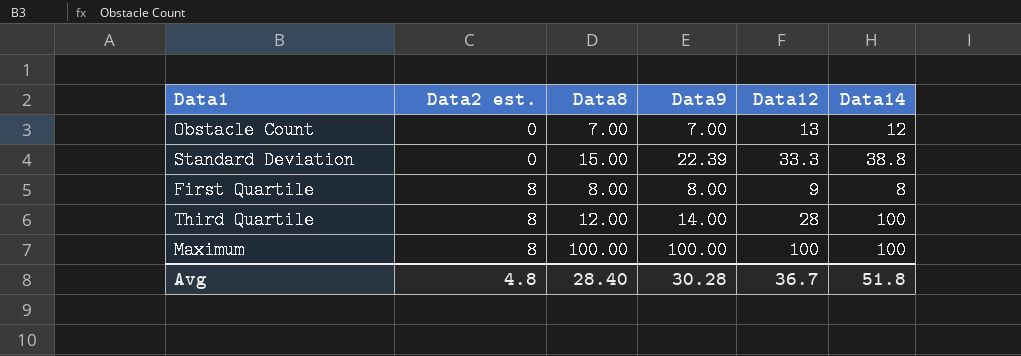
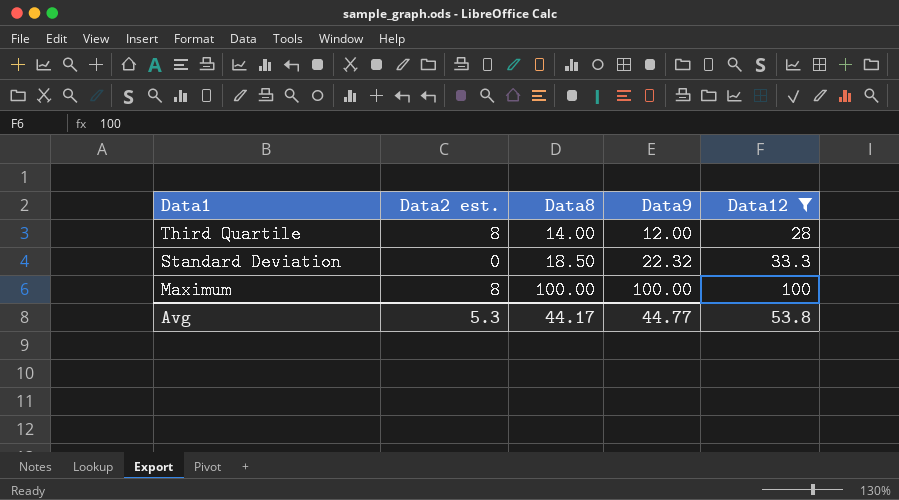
filter: none -> Data12 >= 28
row order: Data2 est. ascending -> Data1 descending
column Data14 | position: 6 -> none
Third Quartile | Data8: 12.00 -> 14.00
Third Quartile | Data9: 14.00 -> 12.00
Standard Deviation | Data8: 15.00 -> 18.50
Standard Deviation | Data9: 22.39 -> 22.32
Avg | Data2 est.: 4.8 -> 5.3
Avg | Data8: 28.40 -> 44.17
Avg | Data9: 30.28 -> 44.77
Avg | Data12: 36.7 -> 53.8

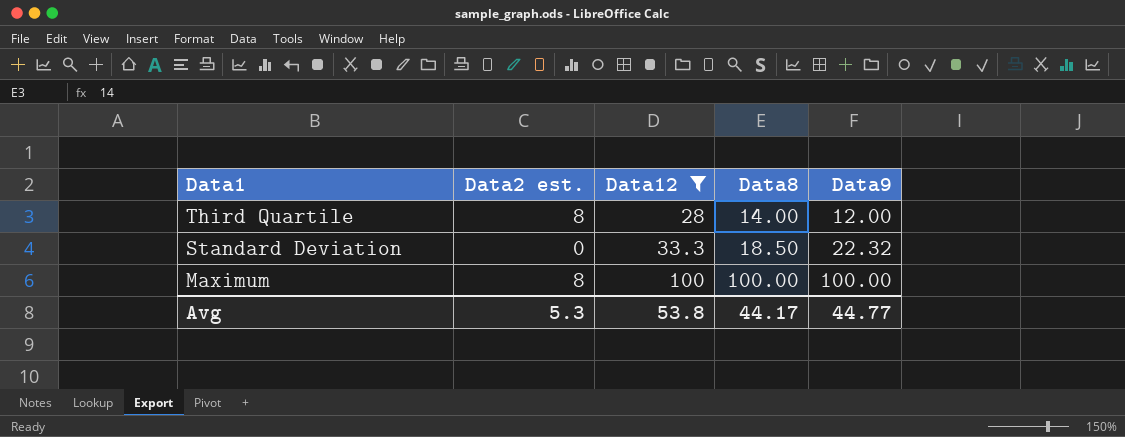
column Data12 | position: 5 -> 3

